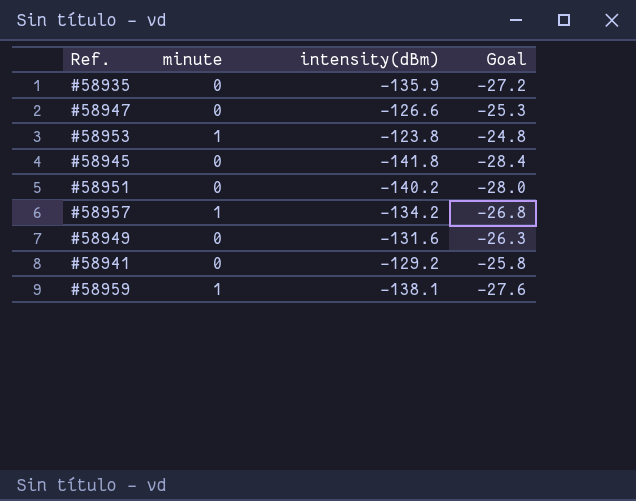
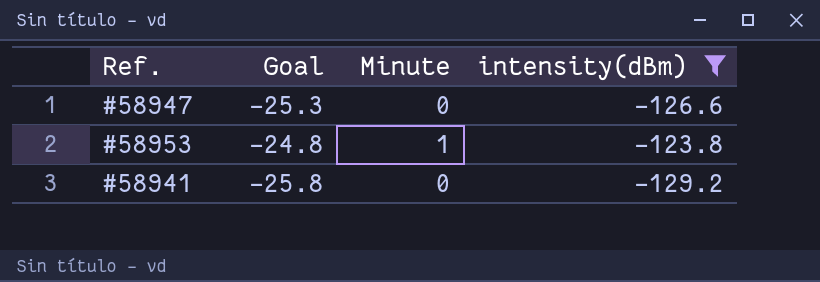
filter: none -> intensity(dBm) >= -129.2
column Goal | position: 4 -> 2
column name: minute -> Minute

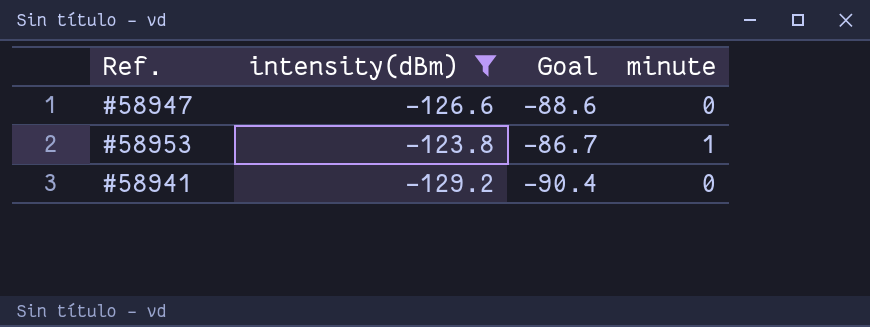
column intensity(dBm) | position: 4 -> 2
column Goal | formula: [intensity(dBm)] * 0.2 -> [intensity(dBm)] * 0.7
column name: Minute -> minute

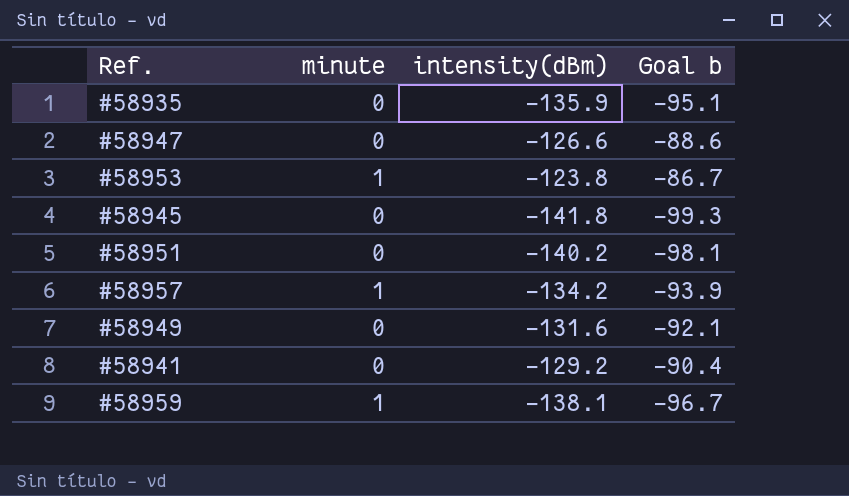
filter: intensity(dBm) >= -129.2 -> none
column minute | position: 4 -> 2
column name: Goal -> Goal b

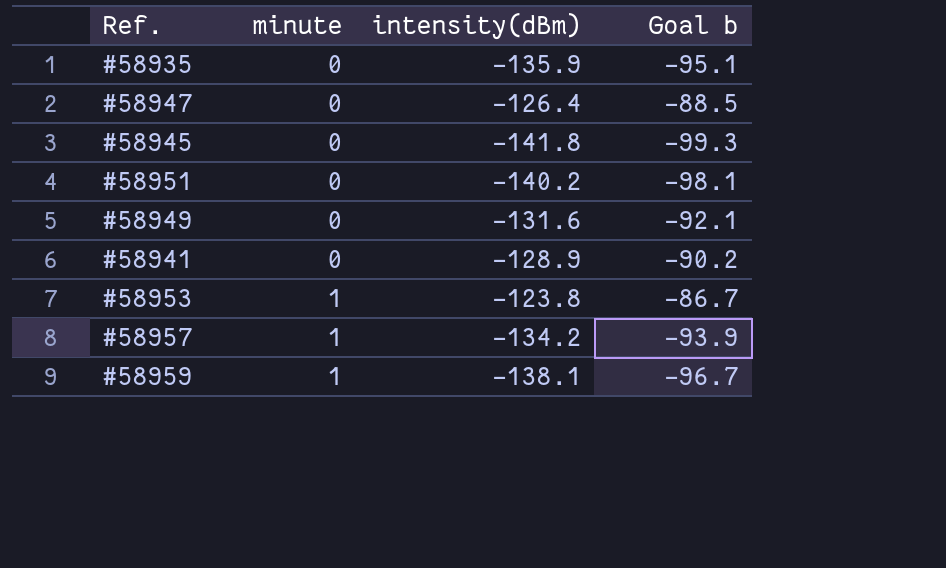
row order: none -> minute ascending
#58947 | intensity(dBm): -126.6 -> -126.4
#58947 | Goal b: -88.6 -> -88.5
#58941 | intensity(dBm): -129.2 -> -128.9
#58941 | Goal b: -90.4 -> -90.2

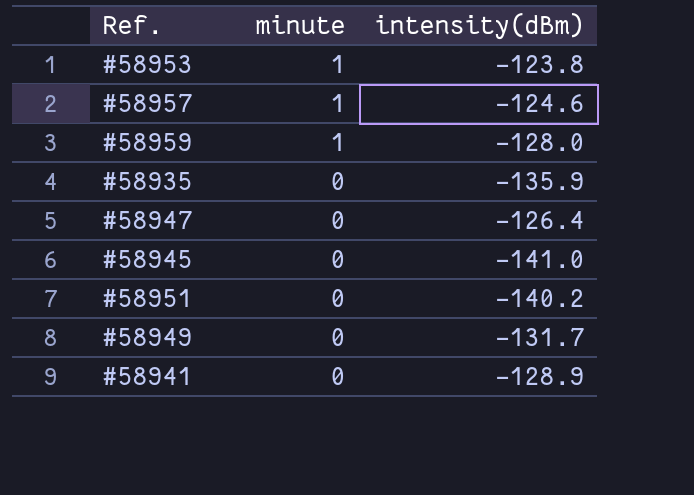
row order: minute ascending -> minute descending
column Goal b | formula: [intensity(dBm)] * 0.7 -> none
#58957 | intensity(dBm): -134.2 -> -124.6
#58959 | intensity(dBm): -138.1 -> -128.0
#58945 | intensity(dBm): -141.8 -> -141.0
#58949 | intensity(dBm): -131.6 -> -131.7

